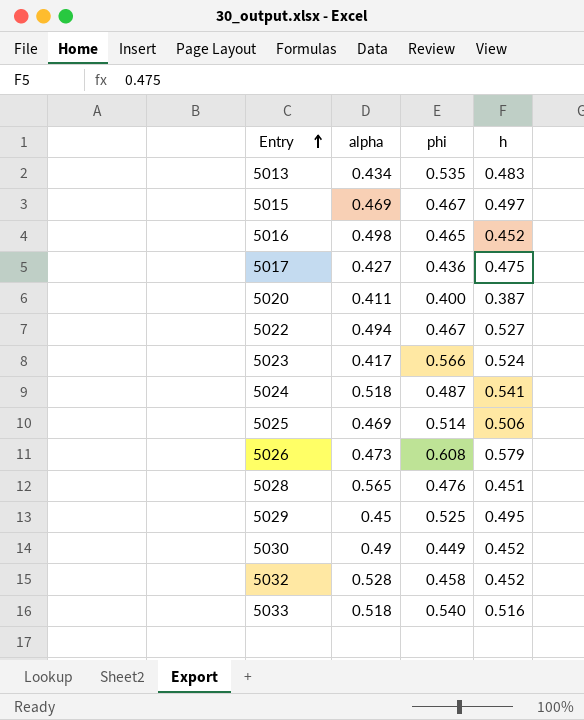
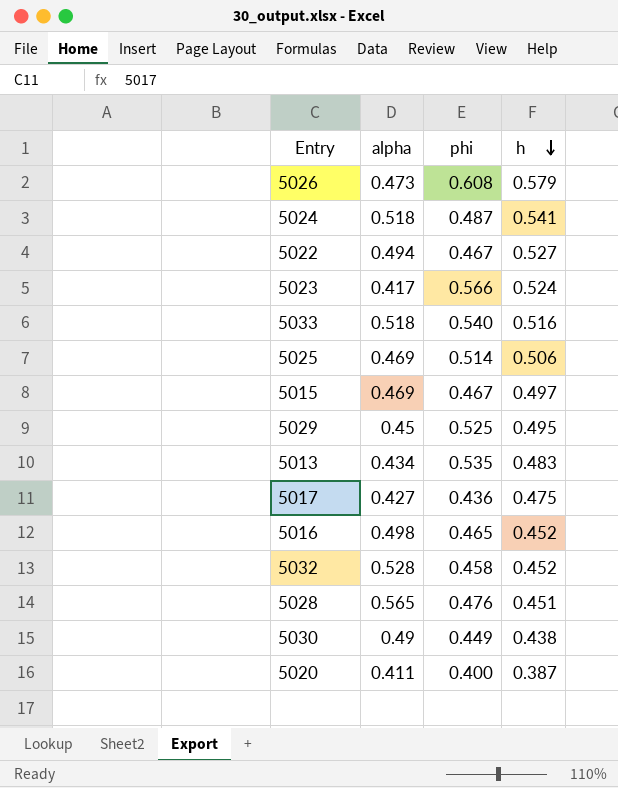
row order: Entry ascending -> h descending
5030 | h: 0.452 -> 0.438

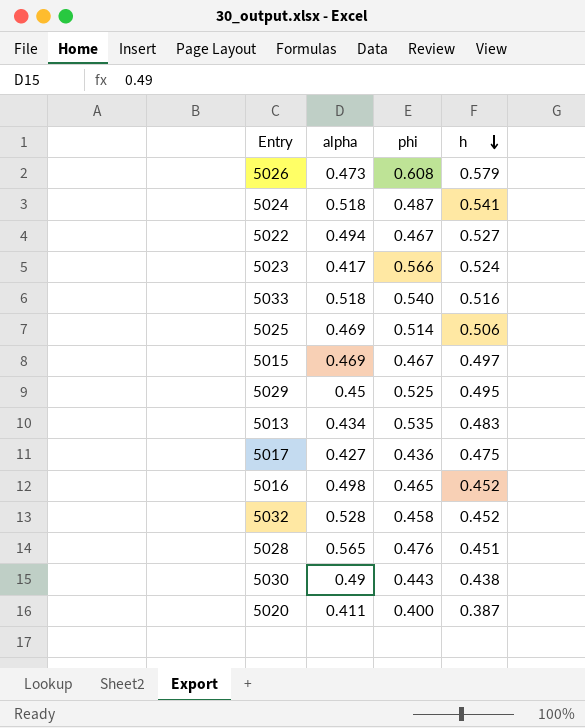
5030 | phi: 0.449 -> 0.443

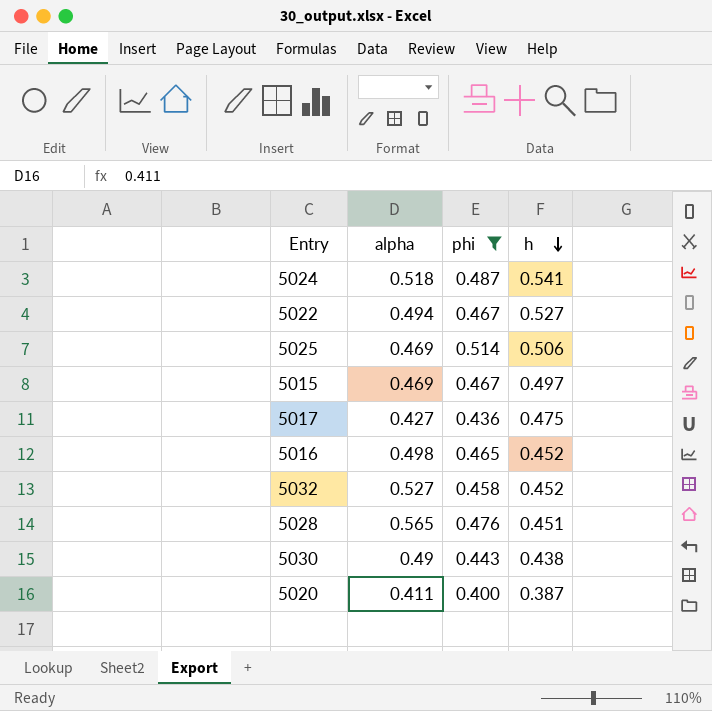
filter: none -> phi <= 0.514
5032 | alpha: 0.528 -> 0.527

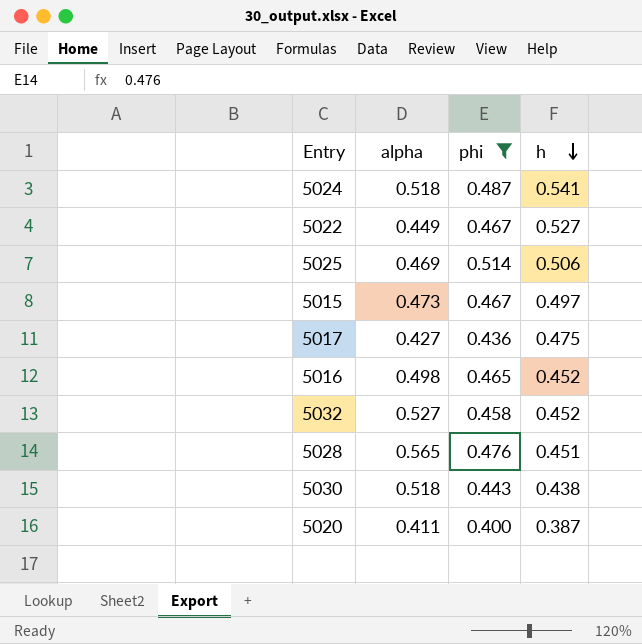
5022 | alpha: 0.494 -> 0.449
5015 | alpha: 0.469 -> 0.473
5030 | alpha: 0.49 -> 0.518

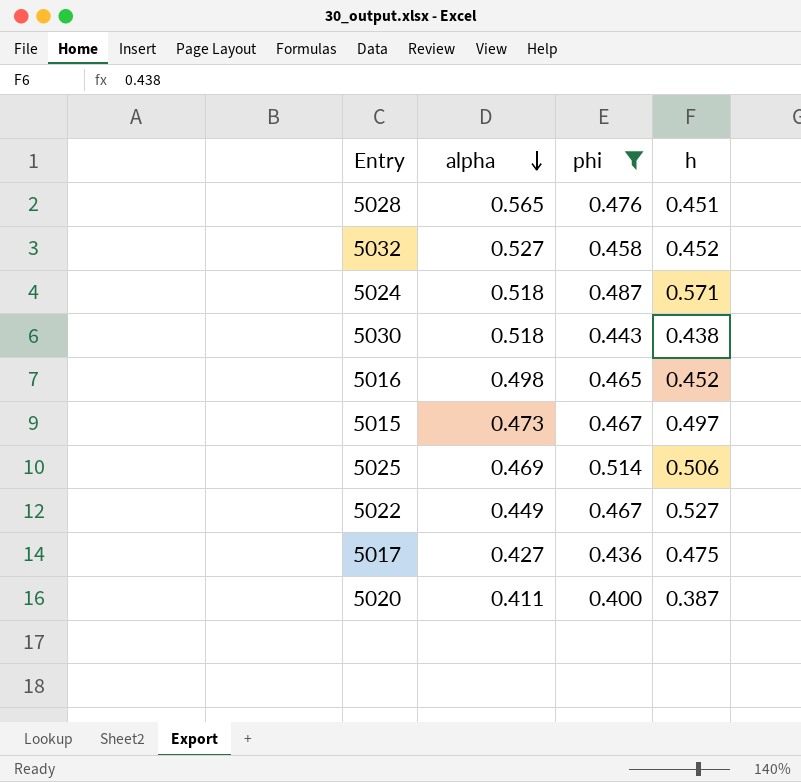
row order: h descending -> alpha descending
5024 | h: 0.541 -> 0.571

